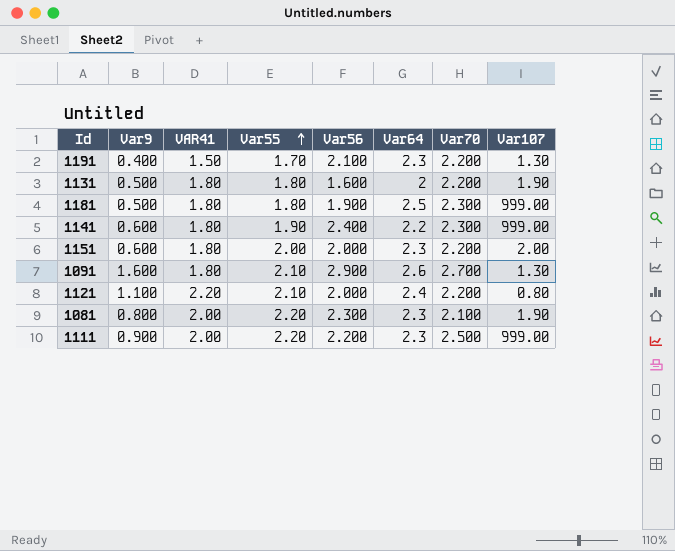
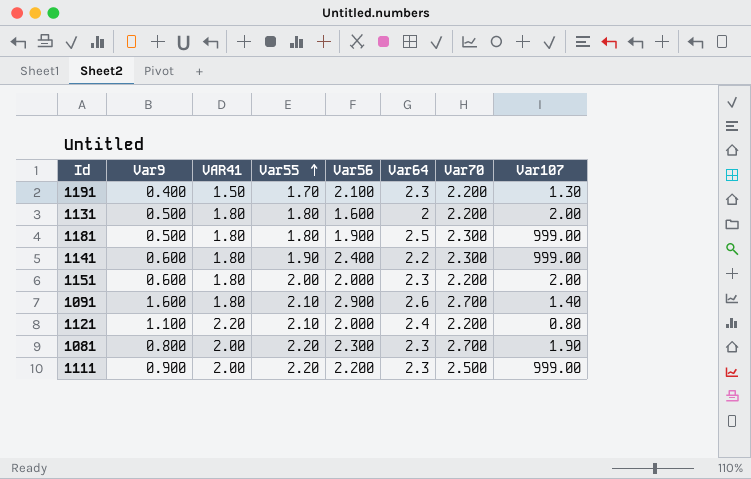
1131 | Var107: 1.90 -> 2.00
1091 | Var107: 1.30 -> 1.40
1081 | Var70: 2.100 -> 2.700

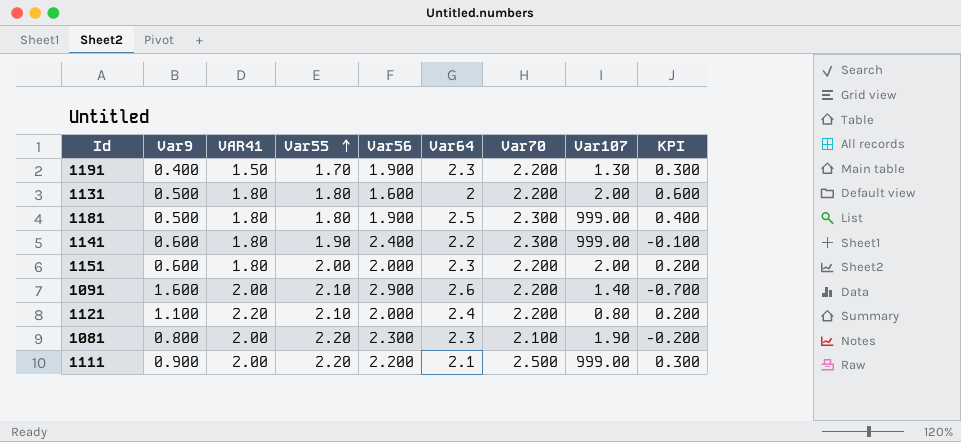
column KPI | formula: none -> [Var70] - [Var56]
1191 | Var56: 2.100 -> 1.900
1091 | VAR41: 1.80 -> 2.00
1091 | Var70: 2.700 -> 2.200
1081 | Var70: 2.700 -> 2.100
1111 | Var64: 2.3 -> 2.1

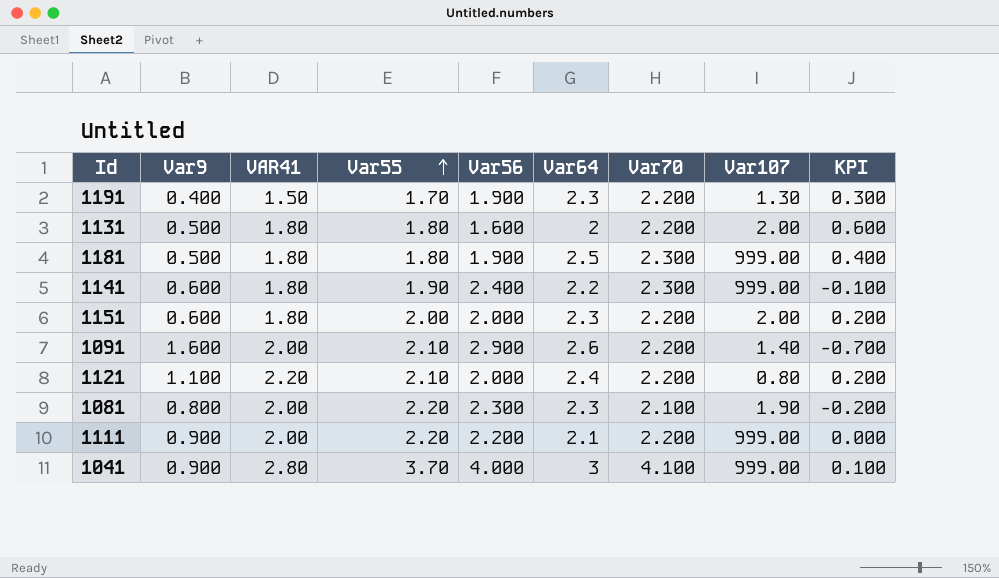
1111 | Var70: 2.500 -> 2.200
1111 | KPI: 0.300 -> 0.000
row 1041: none -> 0.900 | 2.80 | 3.70 | 4.000 | 3 | 4.100 | 999.00 | 0.100

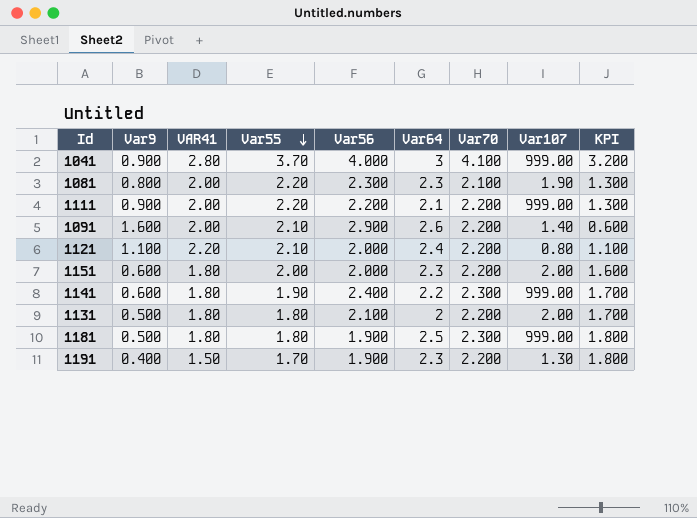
row order: Var55 ascending -> Var55 descending
column KPI | formula: [Var70] - [Var56] -> [Var70] - [Var9]
1131 | Var56: 1.600 -> 2.100

